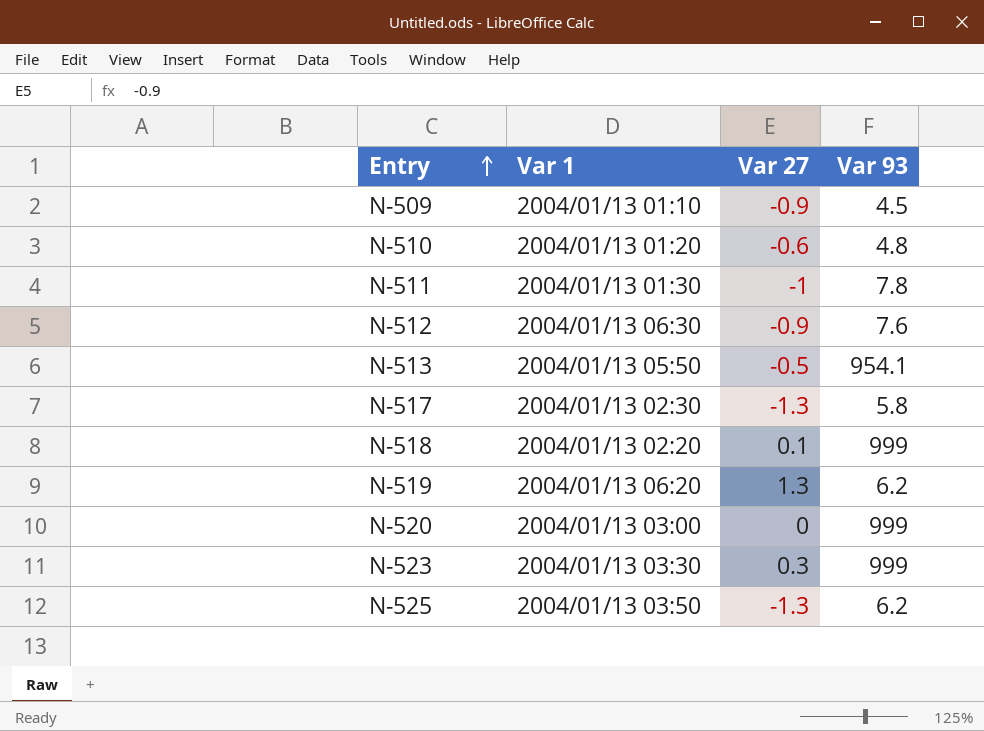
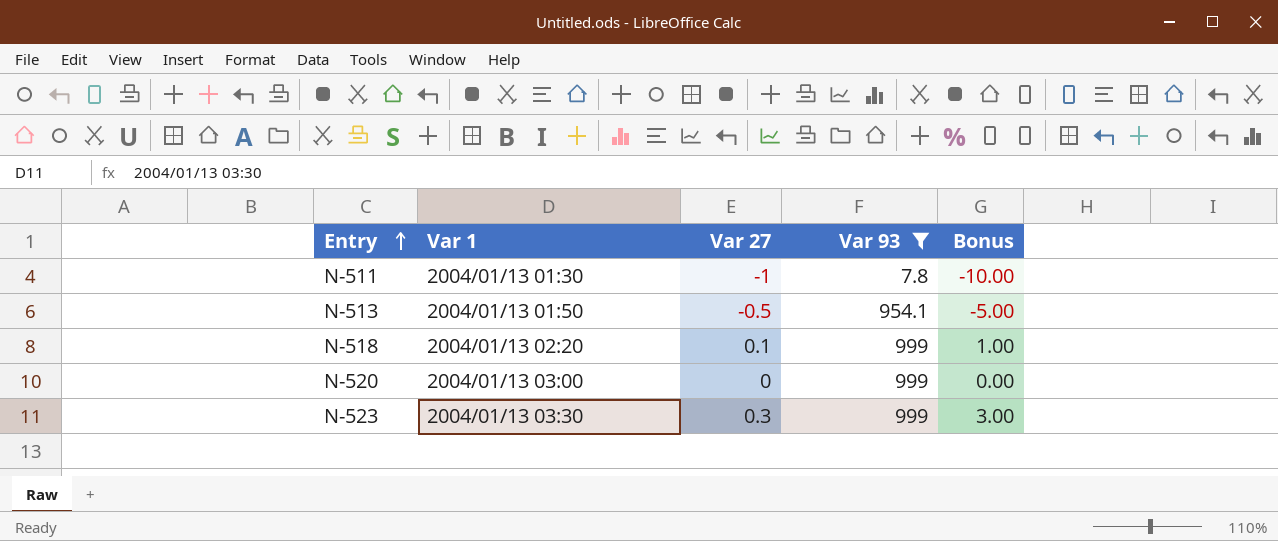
filter: none -> Var 93 >= 7.8
column Bonus | formula: none -> [Var 27] * 10
N-513 | Var 1: 2004/01/13 05:50 -> 2004/01/13 01:50

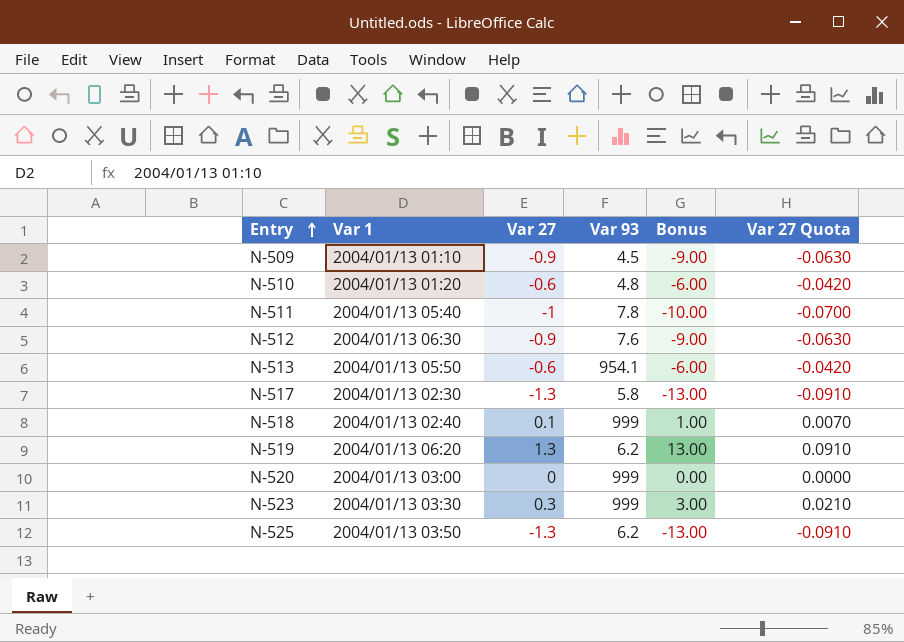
filter: Var 93 >= 7.8 -> none
column Var 27 Quota | formula: none -> [Var 27] * 0.07
N-511 | Var 1: 2004/01/13 01:30 -> 2004/01/13 05:40
N-513 | Var 1: 2004/01/13 01:50 -> 2004/01/13 05:50
N-513 | Var 27: -0.5 -> -0.6
N-513 | Bonus: -5.00 -> -6.00
N-518 | Var 1: 2004/01/13 02:20 -> 2004/01/13 02:40

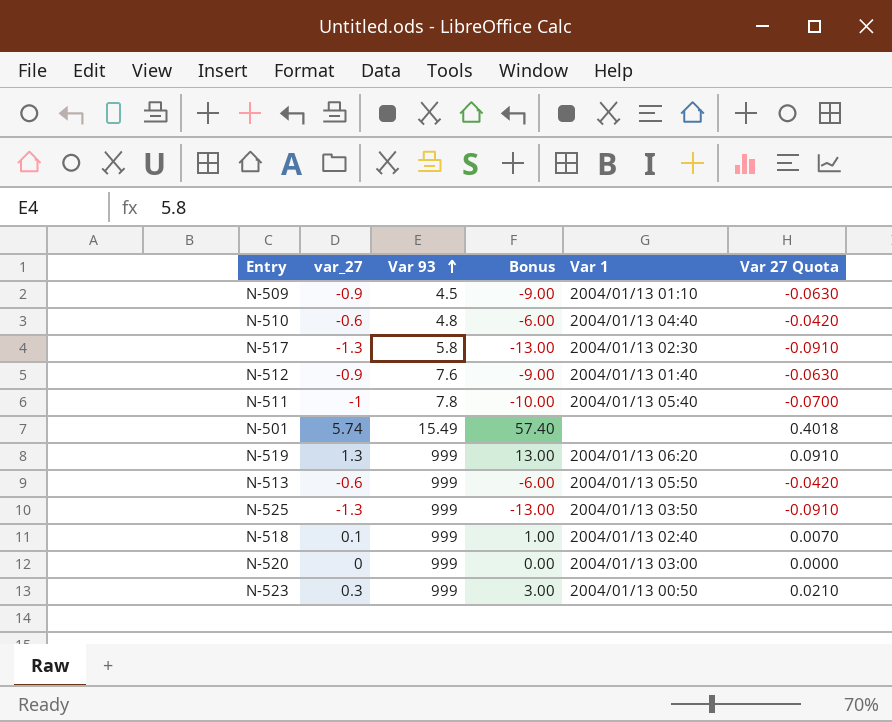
row order: Entry ascending -> Var 93 ascending
column name: Var 27 -> var_27
column Var 1 | position: 2 -> 5
N-510 | Var 1: 2004/01/13 01:20 -> 2004/01/13 04:40
N-512 | Var 1: 2004/01/13 06:30 -> 2004/01/13 01:40
row N-501: none -> 5.74 | 15.49 | 57.40 | none | 0.4018
N-519 | Var 93: 6.2 -> 999
N-513 | Var 93: 954.1 -> 999
N-525 | Var 93: 6.2 -> 999
N-523 | Var 1: 2004/01/13 03:30 -> 2004/01/13 00:50

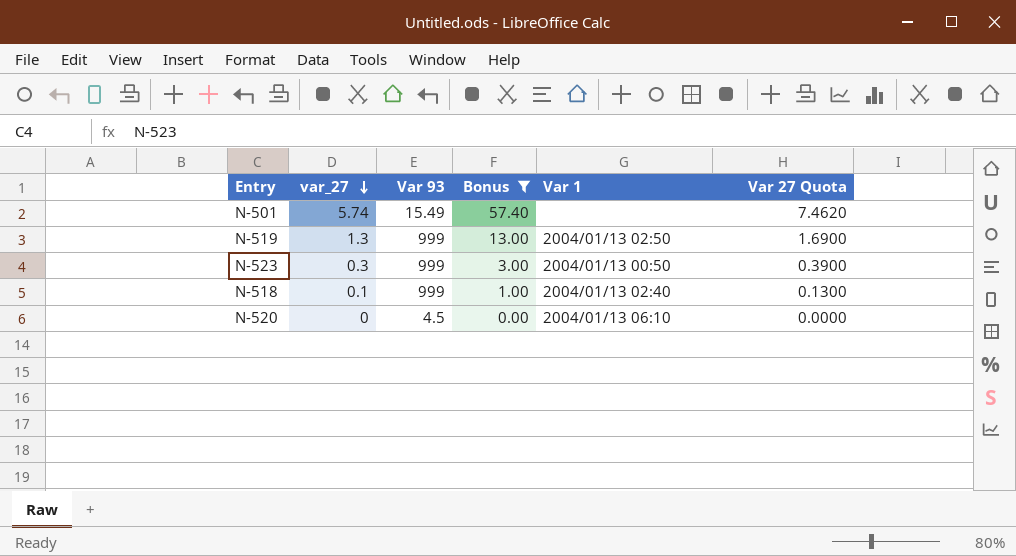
filter: none -> Bonus >= 0.00
row order: Var 93 ascending -> var_27 descending
column Var 27 Quota | formula: [var_27] * 0.07 -> [var_27] * 1.3
N-519 | Var 1: 2004/01/13 06:20 -> 2004/01/13 02:50
N-520 | Var 93: 999 -> 4.5
N-520 | Var 1: 2004/01/13 03:00 -> 2004/01/13 06:10

